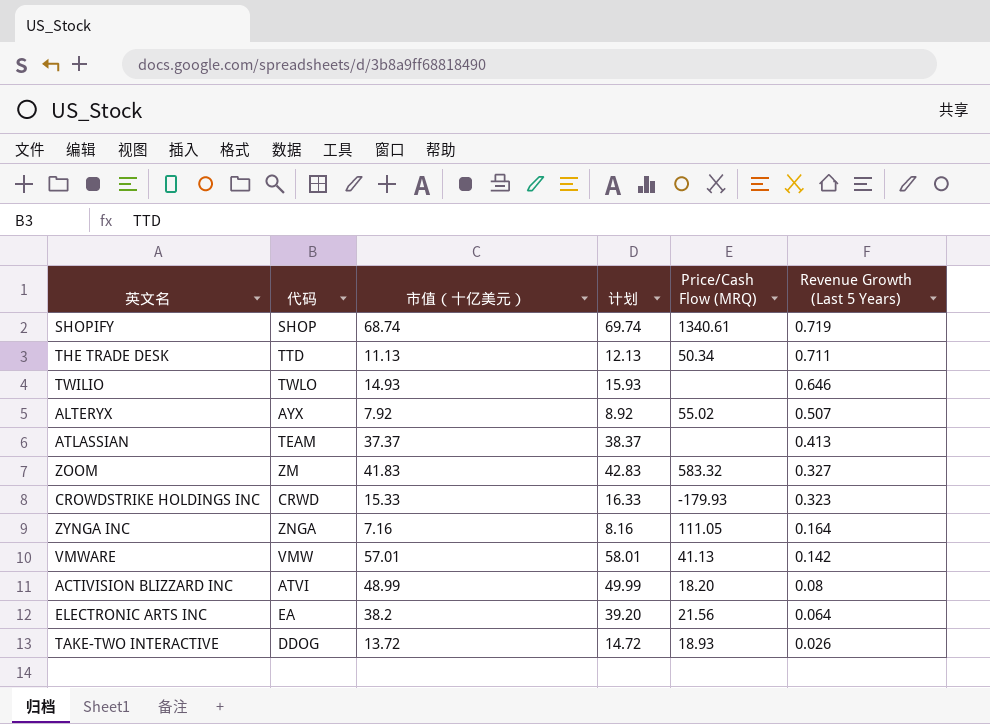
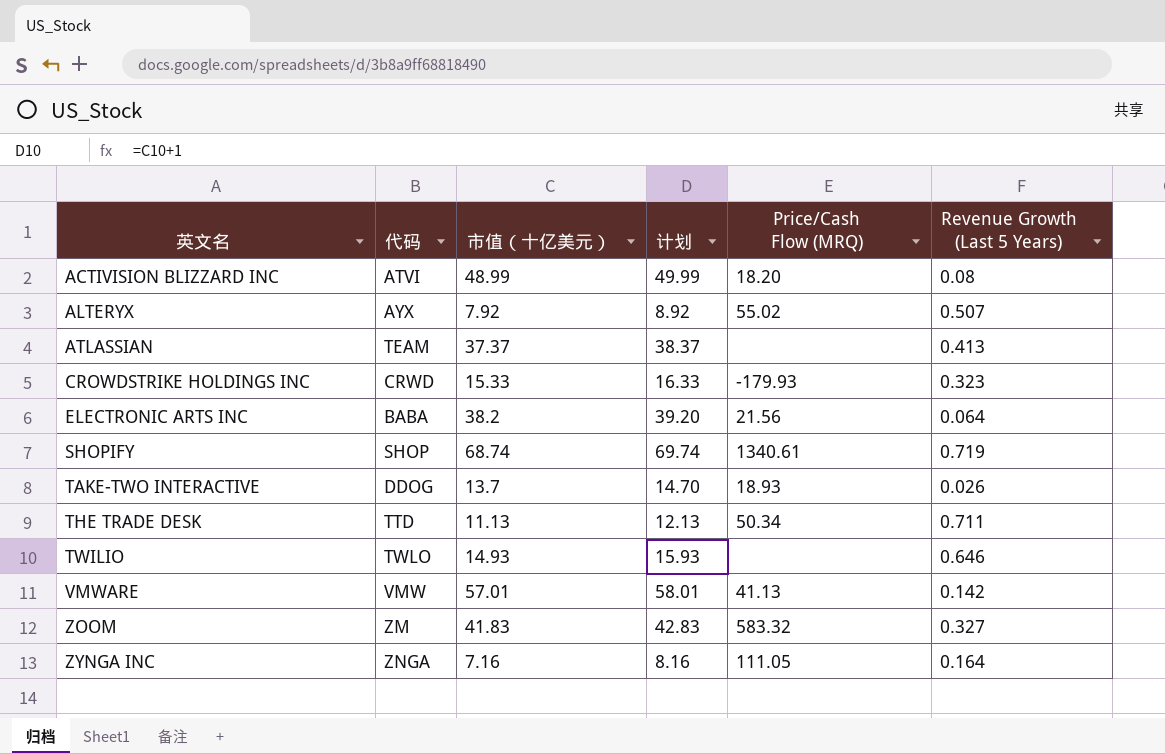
row order: Revenue Growth (Last 5 Years) descending -> 英文名 ascending
ELECTRONIC ARTS INC | 代码: EA -> BABA
TAKE-TWO INTERACTIVE | 市值（十亿美元）: 13.72 -> 13.7
TAKE-TWO INTERACTIVE | 计划: 14.72 -> 14.70

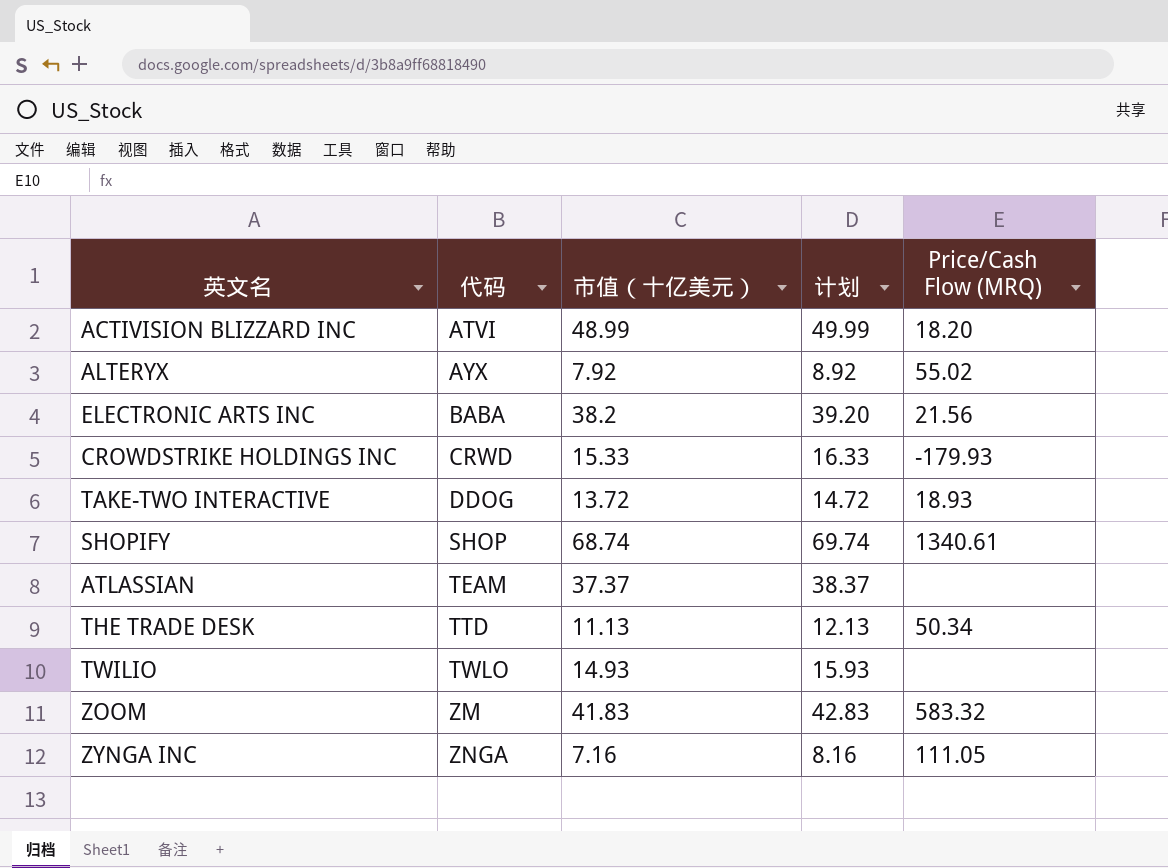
row order: 英文名 ascending -> 代码 ascending
column Revenue Growth (Last 5 Years) | position: 6 -> none
row VMWARE: VMW | 57.01 | 58.01 | 41.13 | 0.142 -> none
TAKE-TWO INTERACTIVE | 市值（十亿美元）: 13.7 -> 13.72
TAKE-TWO INTERACTIVE | 计划: 14.70 -> 14.72

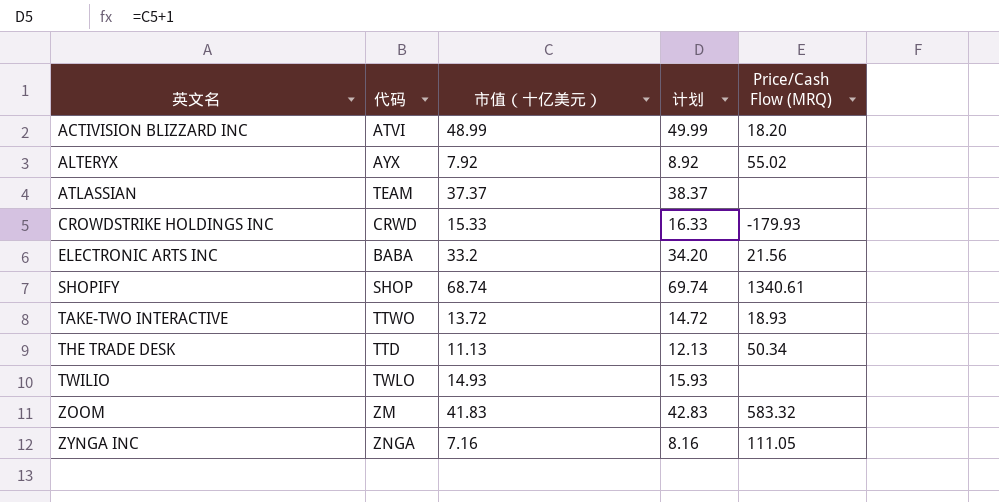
row order: 代码 ascending -> 英文名 ascending
ELECTRONIC ARTS INC | 市值（十亿美元）: 38.2 -> 33.2
ELECTRONIC ARTS INC | 计划: 39.20 -> 34.20
TAKE-TWO INTERACTIVE | 代码: DDOG -> TTWO

